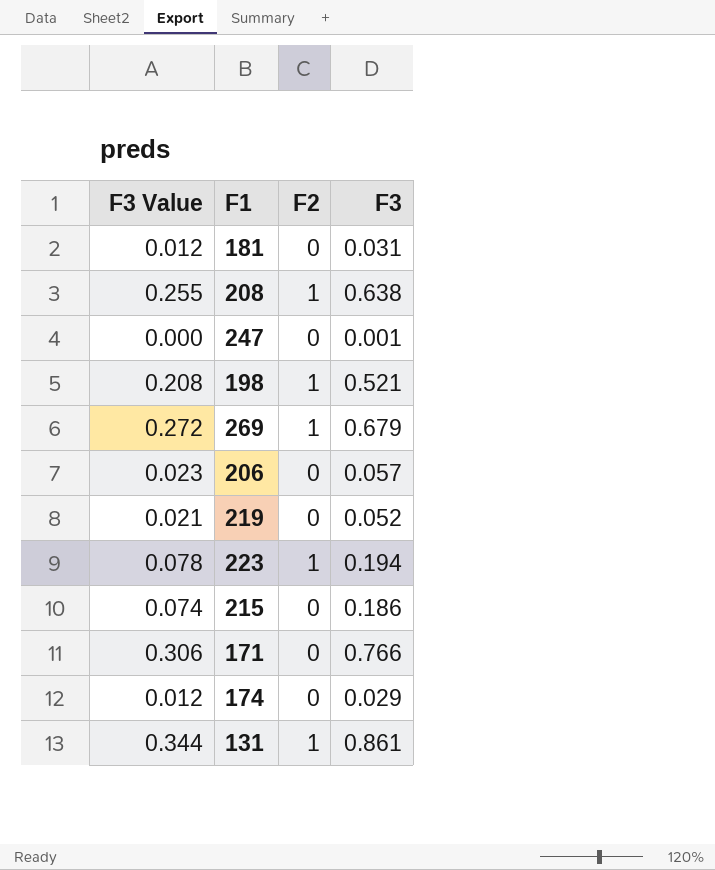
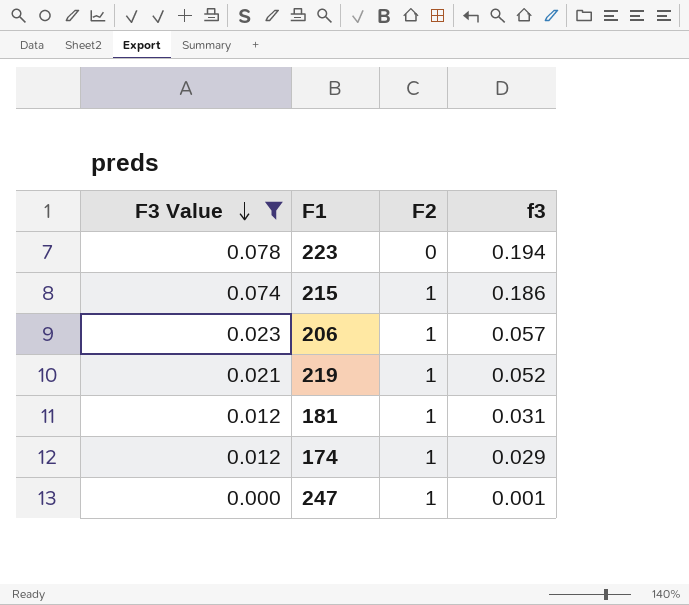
filter: none -> F3 Value <= 0.078
row order: none -> F3 Value descending
column name: F3 -> f3
223 | F2: 1 -> 0
215 | F2: 0 -> 1
206 | F2: 0 -> 1
219 | F2: 0 -> 1
181 | F2: 0 -> 1
174 | F2: 0 -> 1
247 | F2: 0 -> 1

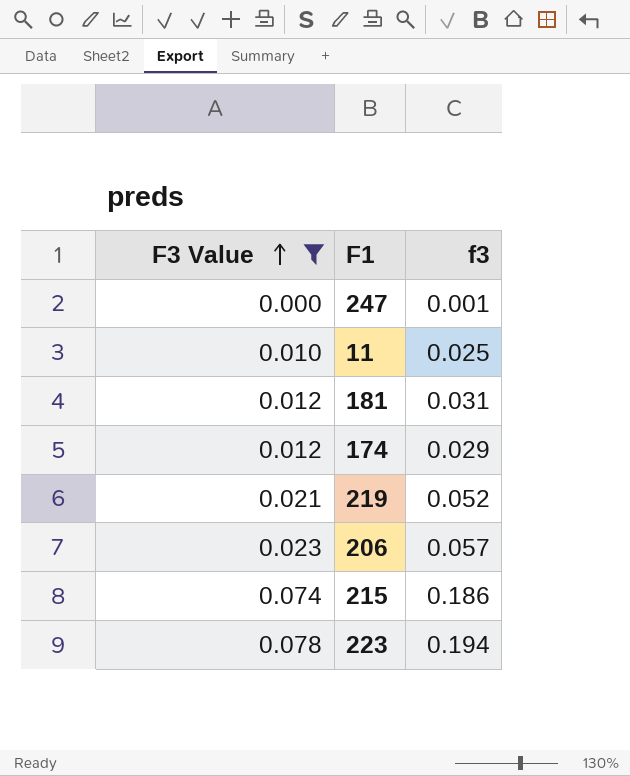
row order: F3 Value descending -> F3 Value ascending
column F2 | position: 3 -> none
row 11: none -> 0.010 | 0.025

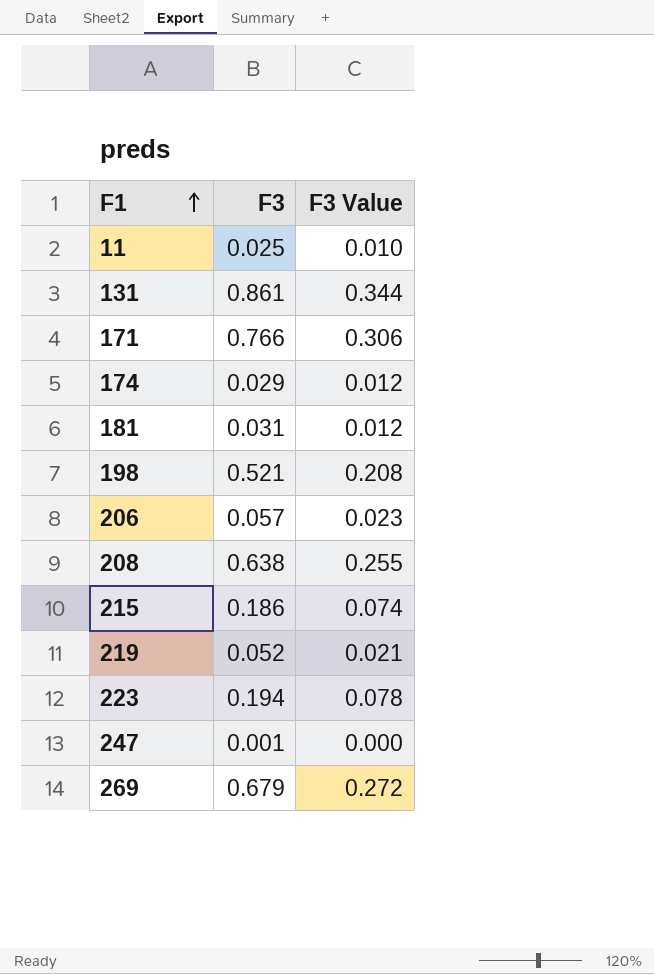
filter: F3 Value <= 0.078 -> none
row order: F3 Value ascending -> F1 ascending
column name: f3 -> F3
column F3 Value | position: 1 -> 3

